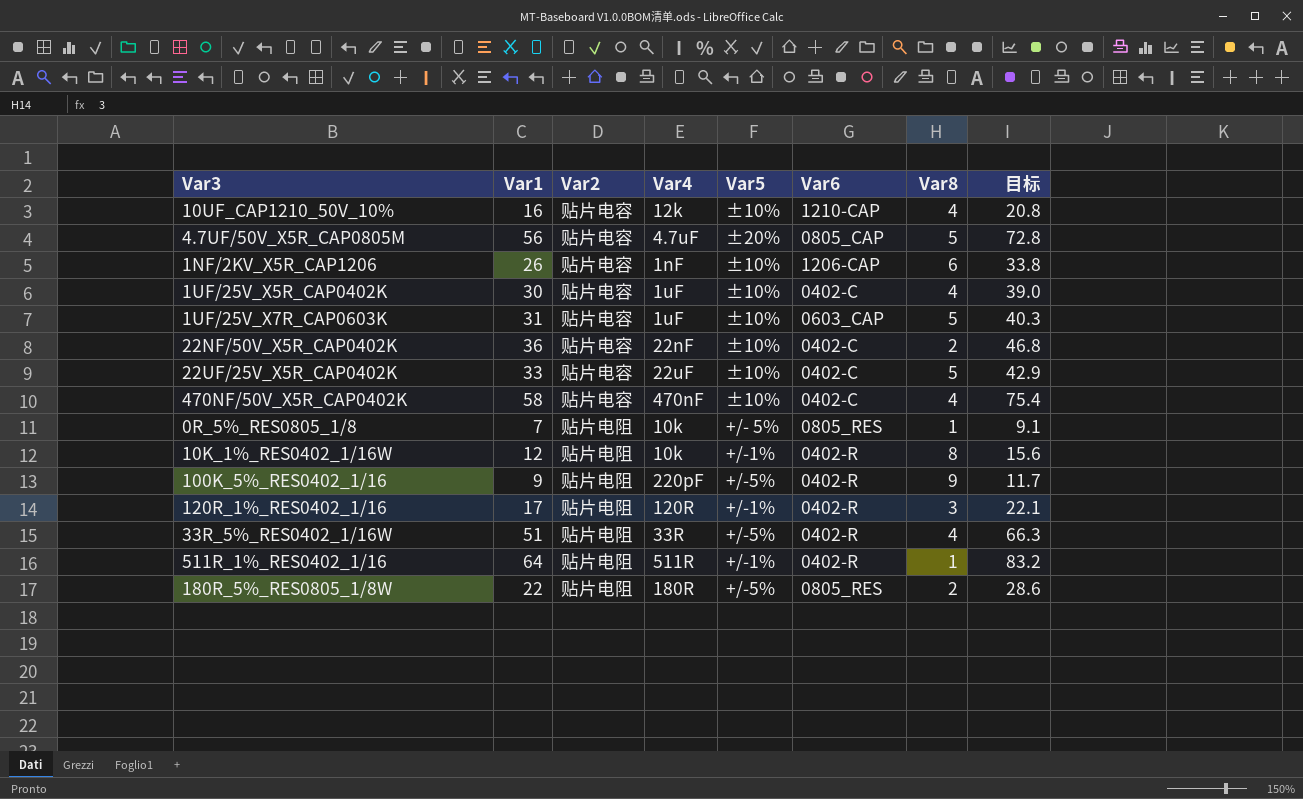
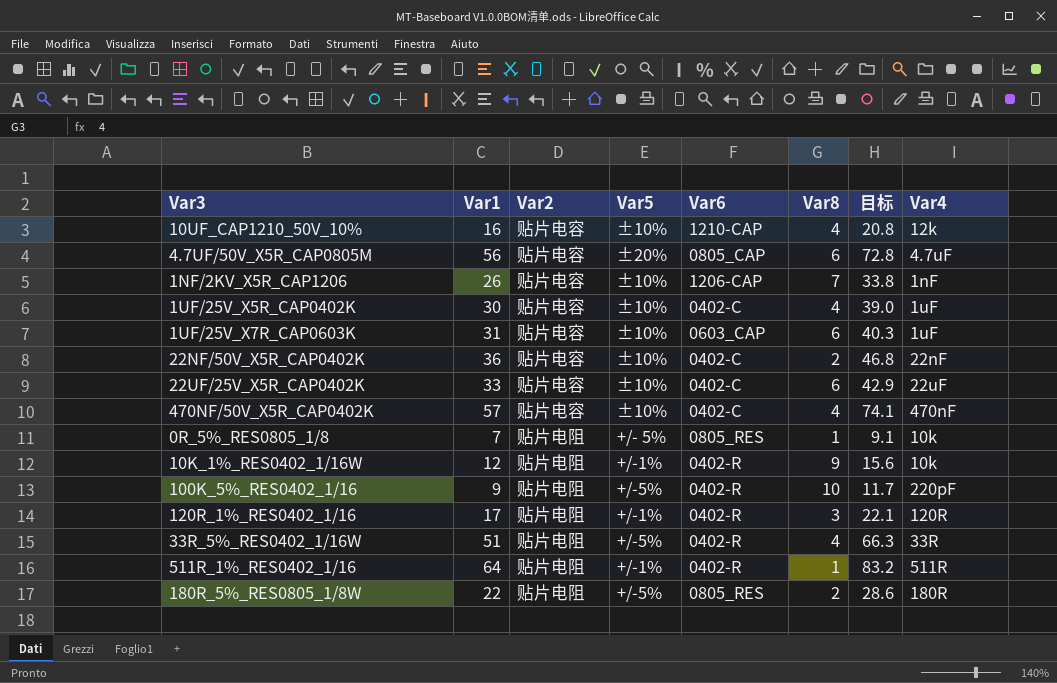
column Var4 | position: 4 -> 8
4.7UF/50V_X5R_CAP0805M | Var8: 5 -> 6
1NF/2KV_X5R_CAP1206 | Var8: 6 -> 7
1UF/25V_X7R_CAP0603K | Var8: 5 -> 6
22UF/25V_X5R_CAP0402K | Var8: 5 -> 6
470NF/50V_X5R_CAP0402K | Var1: 58 -> 57
470NF/50V_X5R_CAP0402K | 目标: 75.4 -> 74.1
10K_1%_RES0402_1/16W | Var8: 8 -> 9
100K_5%_RES0402_1/16 | Var8: 9 -> 10

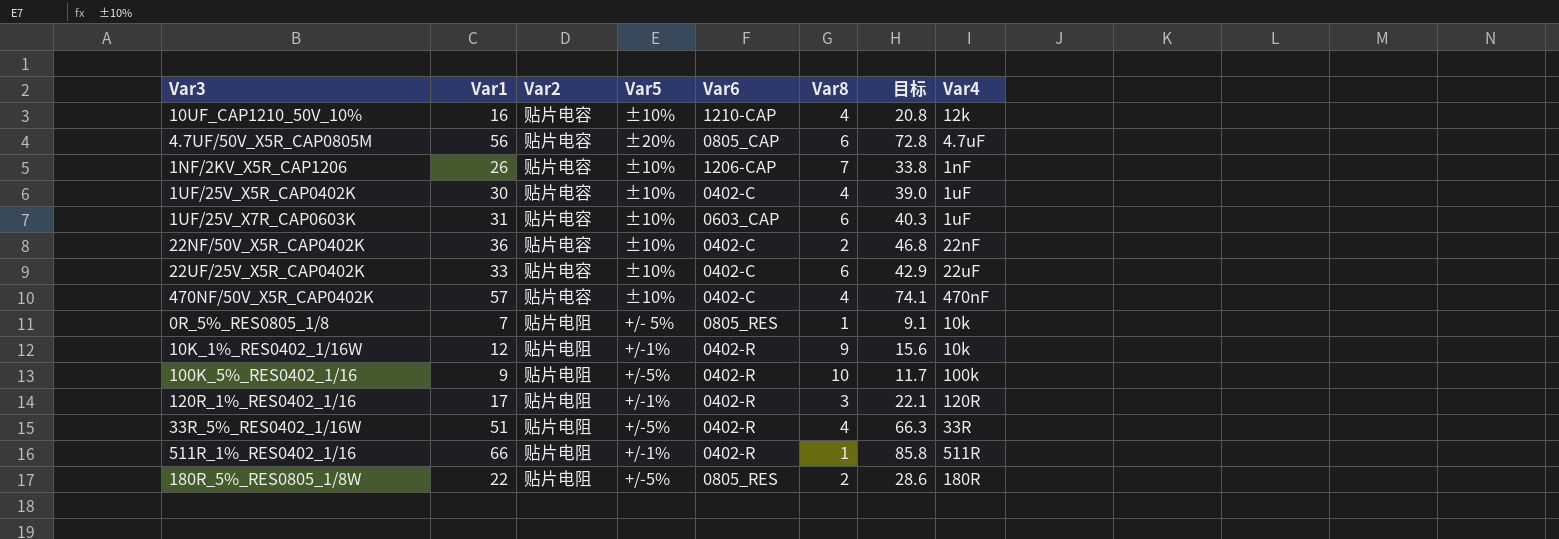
100K_5%_RES0402_1/16 | Var4: 220pF -> 100k
511R_1%_RES0402_1/16 | Var1: 64 -> 66
511R_1%_RES0402_1/16 | 目标: 83.2 -> 85.8

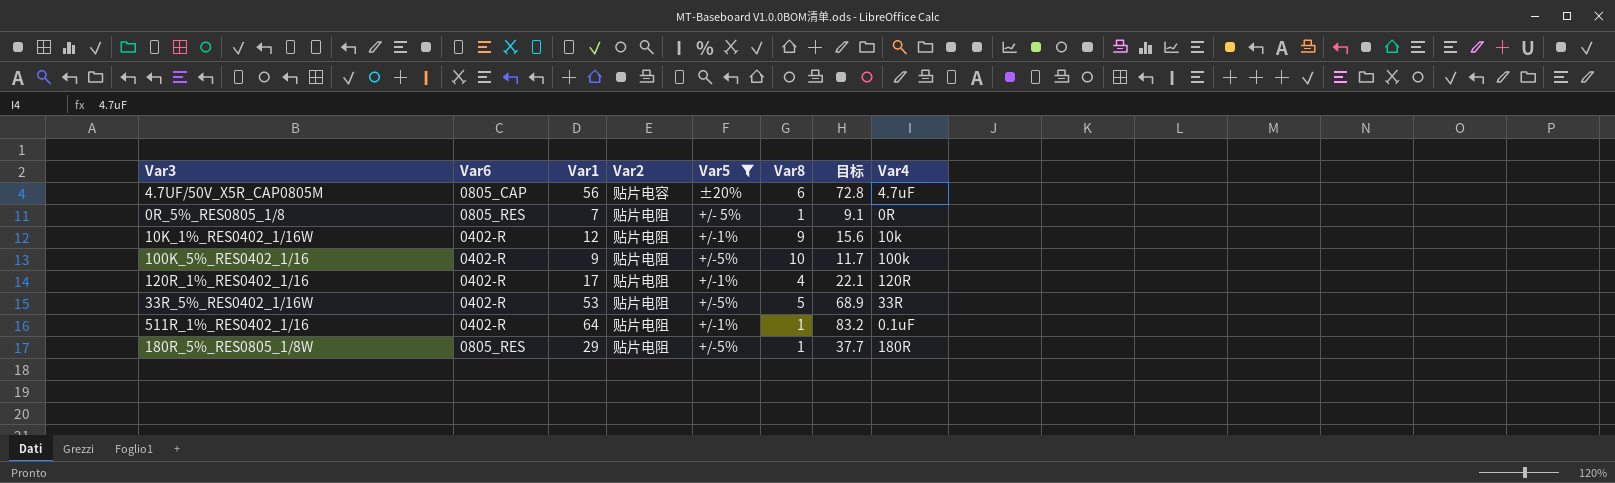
filter: none -> Var5 != ±10%
column Var6 | position: 5 -> 2
0R_5%_RES0805_1/8 | Var4: 10k -> 0R
120R_1%_RES0402_1/16 | Var8: 3 -> 4
33R_5%_RES0402_1/16W | Var1: 51 -> 53
33R_5%_RES0402_1/16W | Var8: 4 -> 5
33R_5%_RES0402_1/16W | 目标: 66.3 -> 68.9
511R_1%_RES0402_1/16 | Var1: 66 -> 64
511R_1%_RES0402_1/16 | 目标: 85.8 -> 83.2
511R_1%_RES0402_1/16 | Var4: 511R -> 0.1uF
180R_5%_RES0805_1/8W | Var1: 22 -> 29
180R_5%_RES0805_1/8W | Var8: 2 -> 1
180R_5%_RES0805_1/8W | 目标: 28.6 -> 37.7

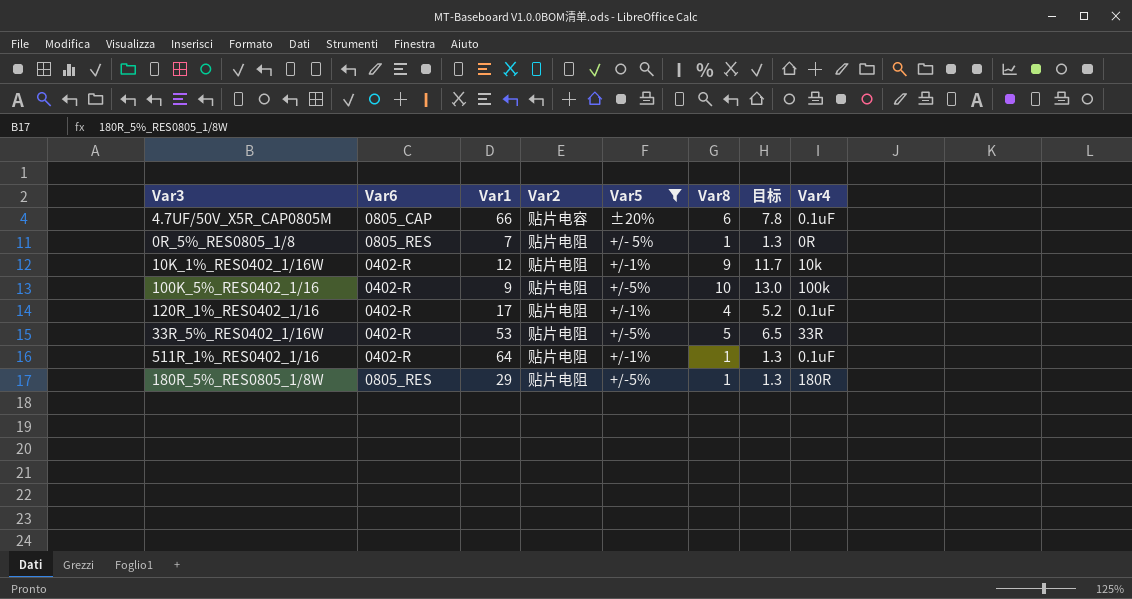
column 目标 | formula: [Var1] * 1.3 -> [Var8] * 1.3
4.7UF/50V_X5R_CAP0805M | Var1: 56 -> 66
4.7UF/50V_X5R_CAP0805M | Var4: 4.7uF -> 0.1uF
120R_1%_RES0402_1/16 | Var4: 120R -> 0.1uF

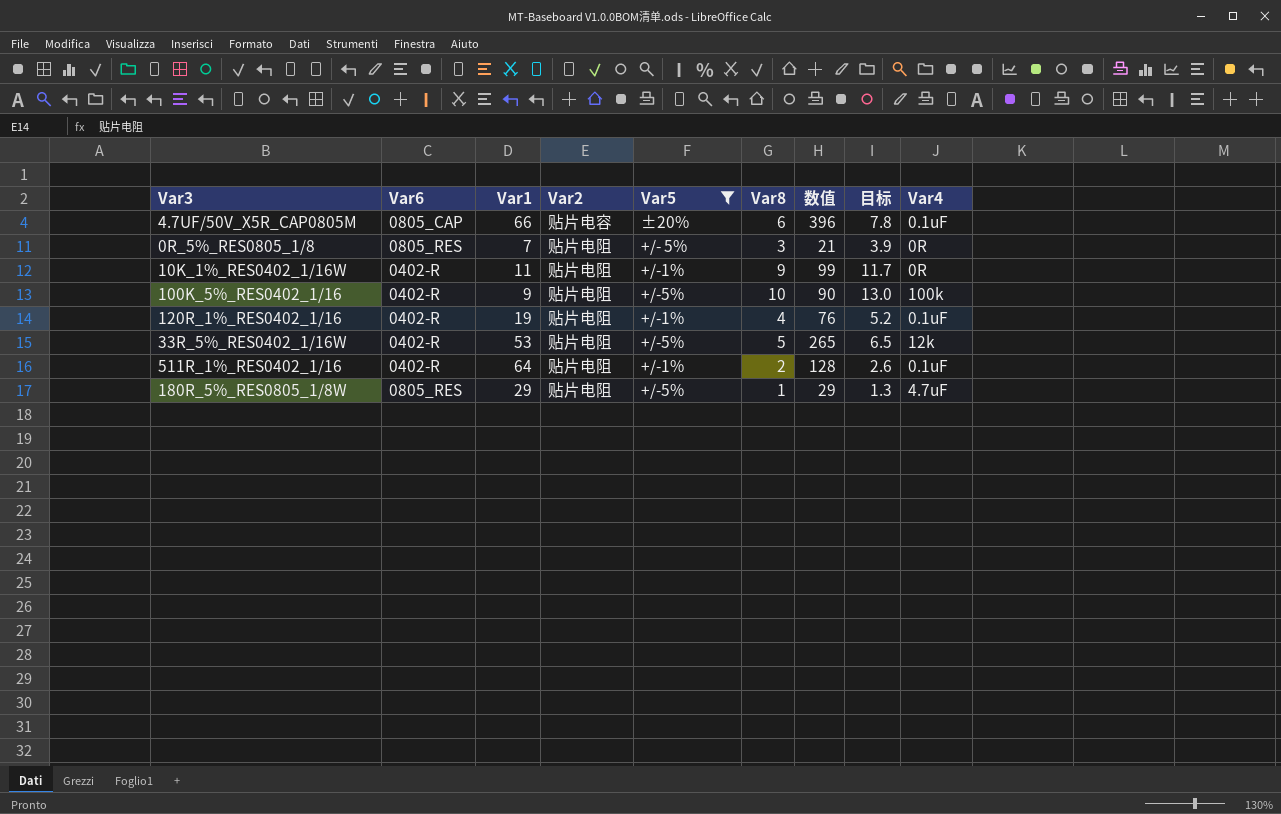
column 数值 | formula: none -> [Var1] * [Var8]
0R_5%_RES0805_1/8 | Var8: 1 -> 3
0R_5%_RES0805_1/8 | 目标: 1.3 -> 3.9
10K_1%_RES0402_1/16W | Var1: 12 -> 11
10K_1%_RES0402_1/16W | Var4: 10k -> 0R
120R_1%_RES0402_1/16 | Var1: 17 -> 19
33R_5%_RES0402_1/16W | Var4: 33R -> 12k
511R_1%_RES0402_1/16 | Var8: 1 -> 2
511R_1%_RES0402_1/16 | 目标: 1.3 -> 2.6
180R_5%_RES0805_1/8W | Var4: 180R -> 4.7uF

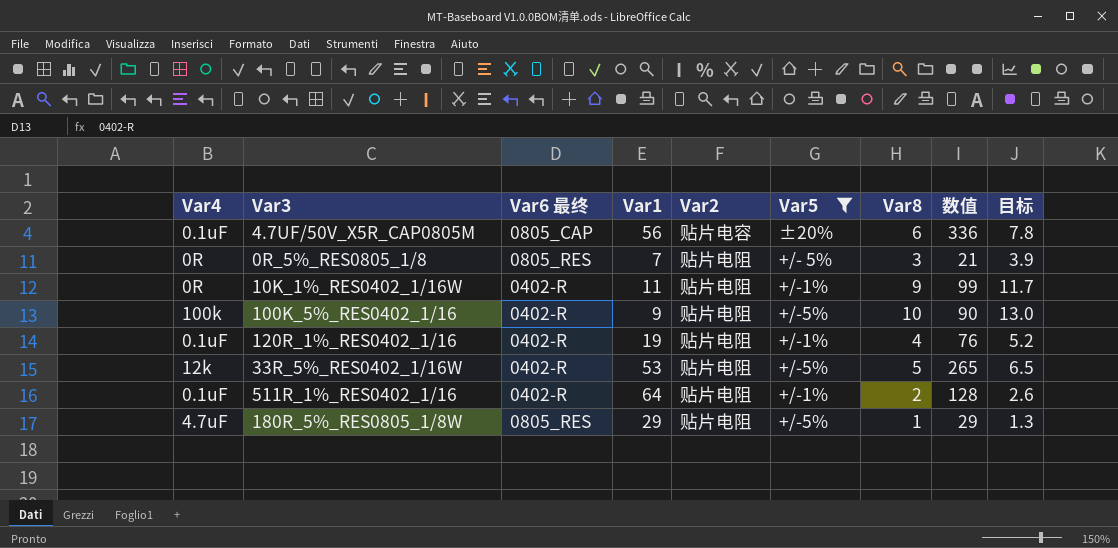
column Var4 | position: 9 -> 1
column name: Var6 -> Var6 最终
4.7UF/50V_X5R_CAP0805M | Var1: 66 -> 56
4.7UF/50V_X5R_CAP0805M | 数值: 396 -> 336

